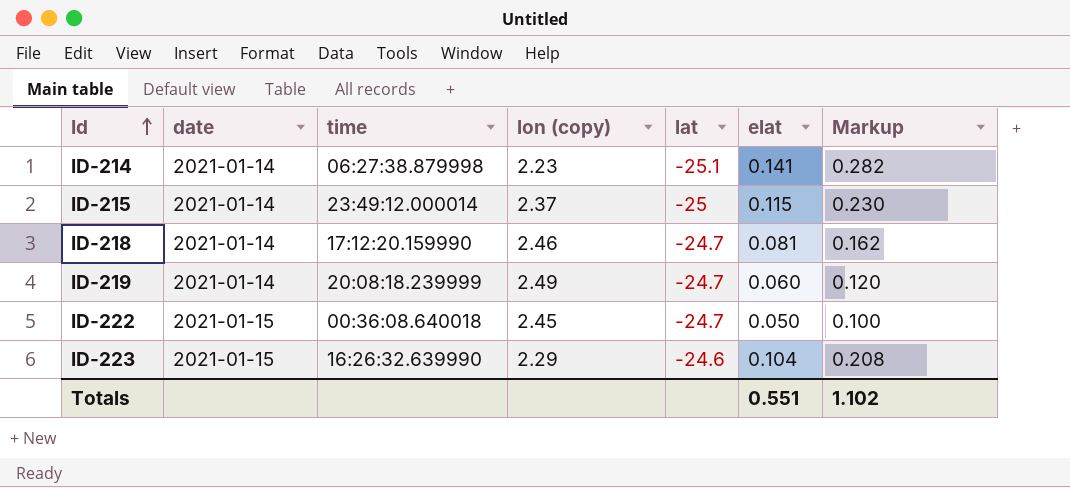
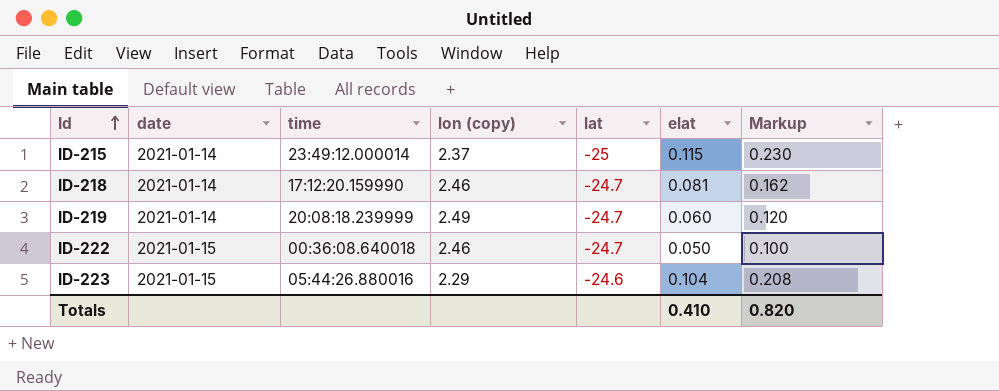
row ID-214: 2021-01-14 | 06:27:38.879998 | 2.23 | -25.1 | 0.141 | 0.282 -> none
ID-222 | lon (copy): 2.45 -> 2.46
ID-223 | time: 16:26:32.639990 -> 05:44:26.880016
Totals | elat: 0.551 -> 0.410
Totals | Markup: 1.102 -> 0.820

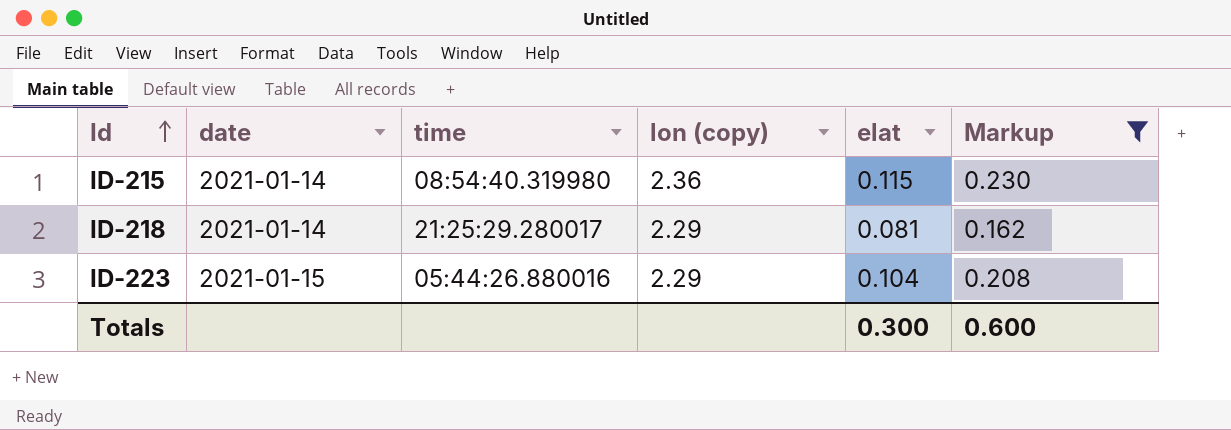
filter: none -> Markup >= 0.162
column lat | position: 5 -> none
ID-215 | time: 23:49:12.000014 -> 08:54:40.319980
ID-215 | lon (copy): 2.37 -> 2.36
ID-218 | time: 17:12:20.159990 -> 21:25:29.280017
ID-218 | lon (copy): 2.46 -> 2.29
Totals | elat: 0.410 -> 0.300
Totals | Markup: 0.820 -> 0.600

